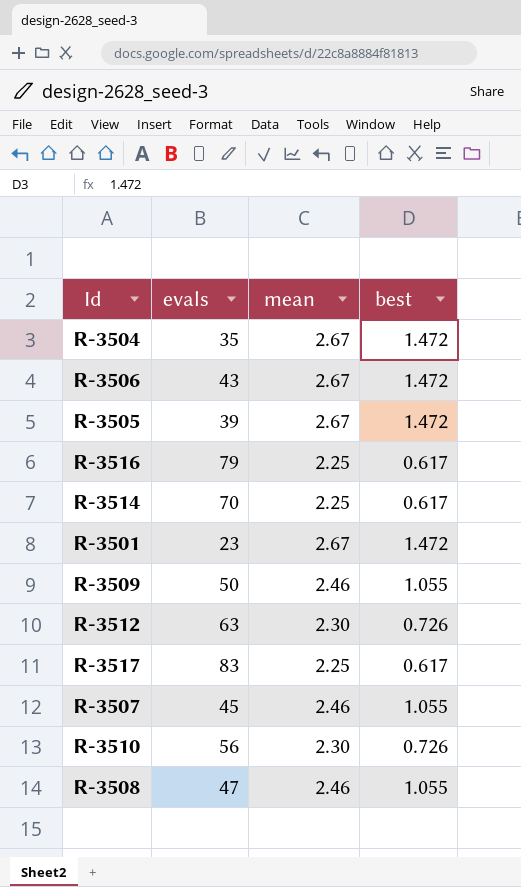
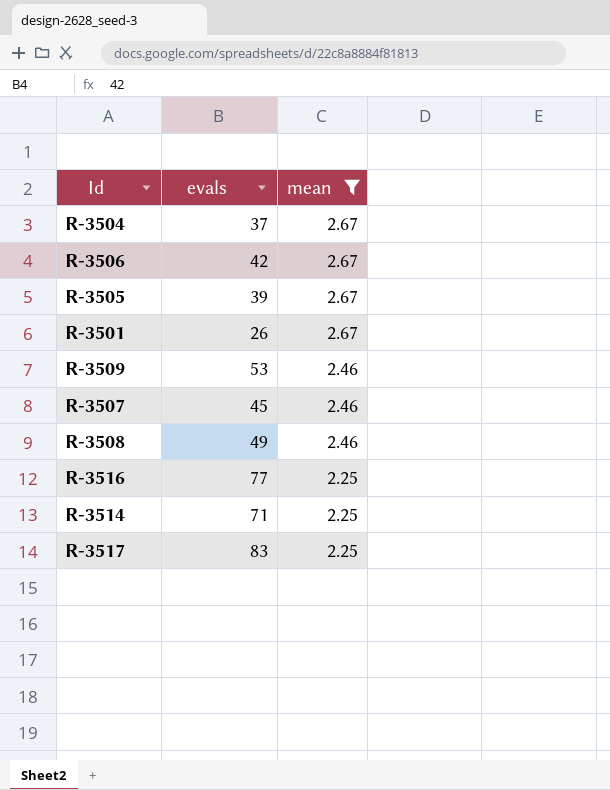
filter: none -> mean != 2.30
row order: none -> mean descending
column best | position: 4 -> none
R-3504 | evals: 35 -> 37
R-3506 | evals: 43 -> 42
R-3501 | evals: 23 -> 26
R-3509 | evals: 50 -> 53
R-3508 | evals: 47 -> 49
R-3516 | evals: 79 -> 77
R-3514 | evals: 70 -> 71

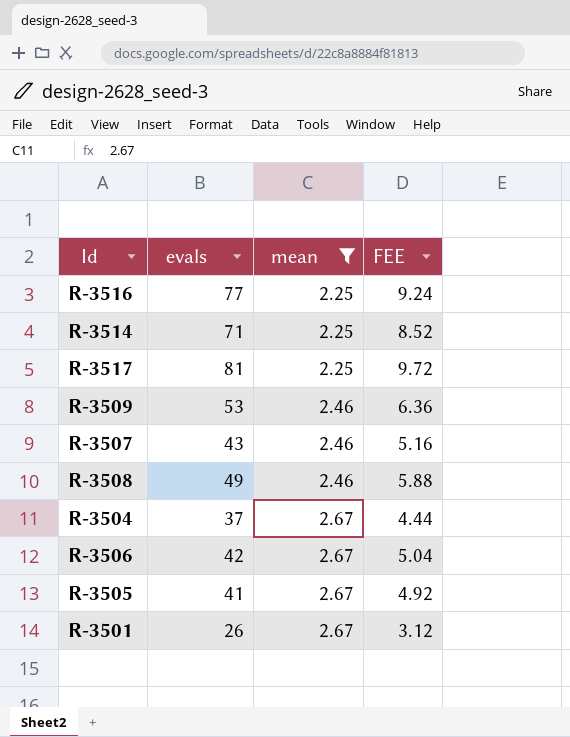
row order: mean descending -> mean ascending
column FEE | formula: none -> [evals] * 0.12
R-3517 | evals: 83 -> 81
R-3507 | evals: 45 -> 43
R-3505 | evals: 39 -> 41

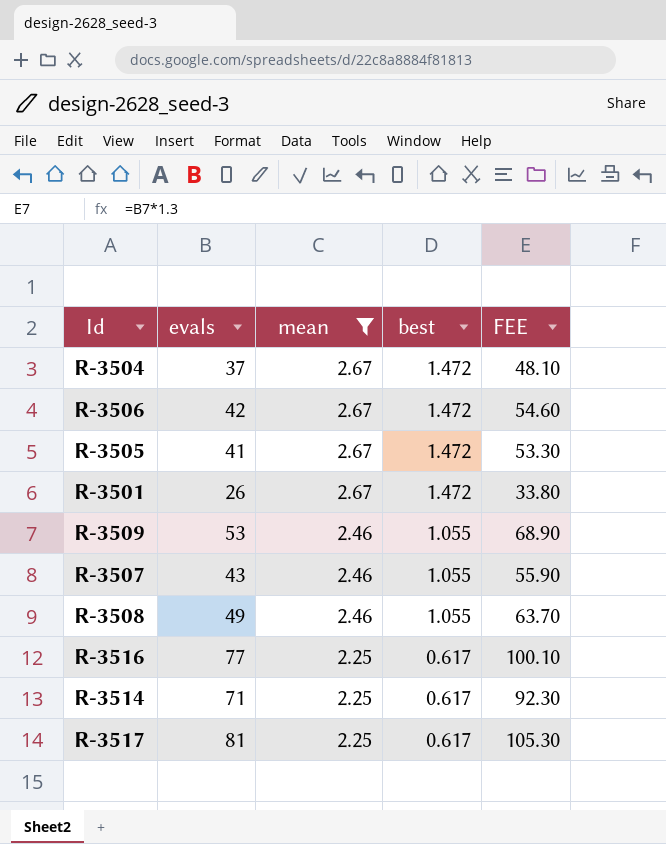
row order: mean ascending -> mean descending
column best | position: none -> 4
column FEE | formula: [evals] * 0.12 -> [evals] * 1.3

